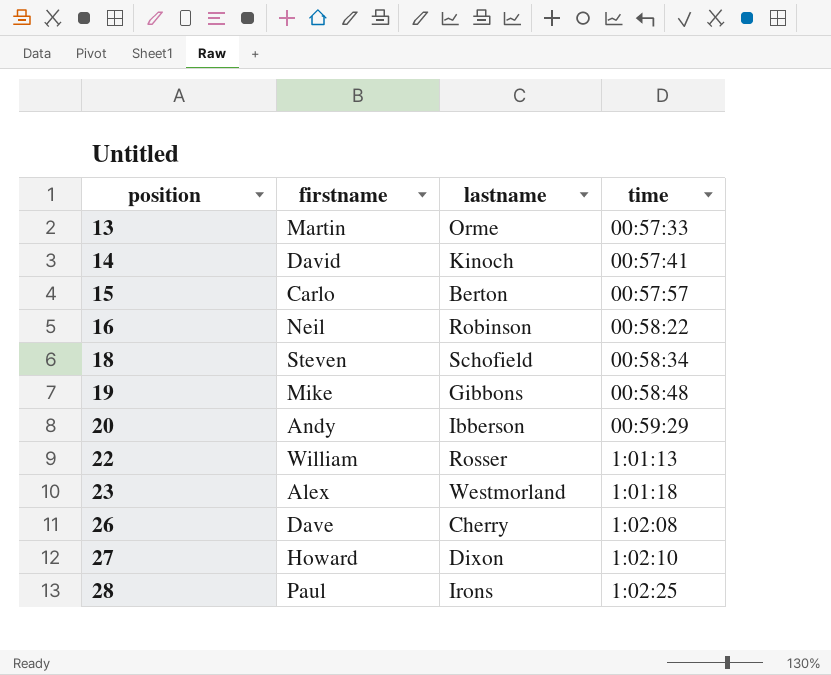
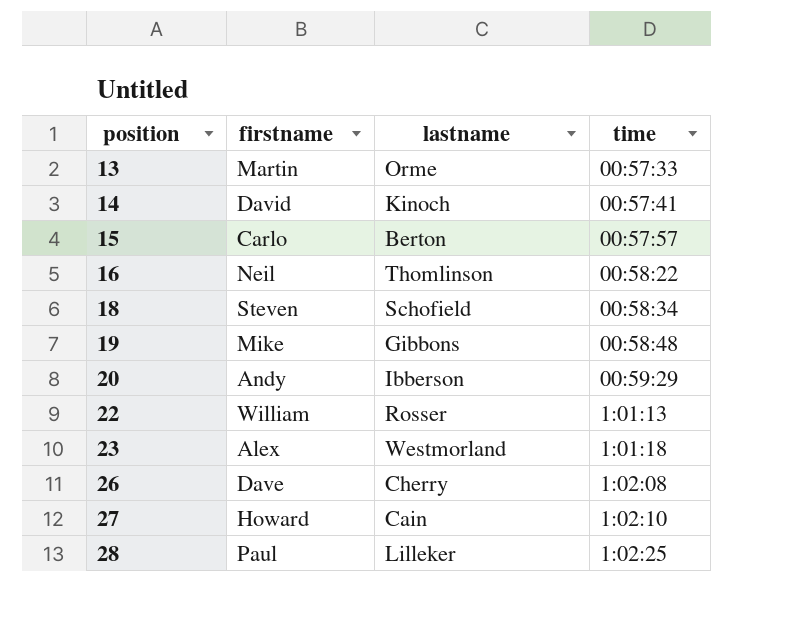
16 | lastname: Robinson -> Thomlinson
27 | lastname: Dixon -> Cain
28 | lastname: Irons -> Lilleker

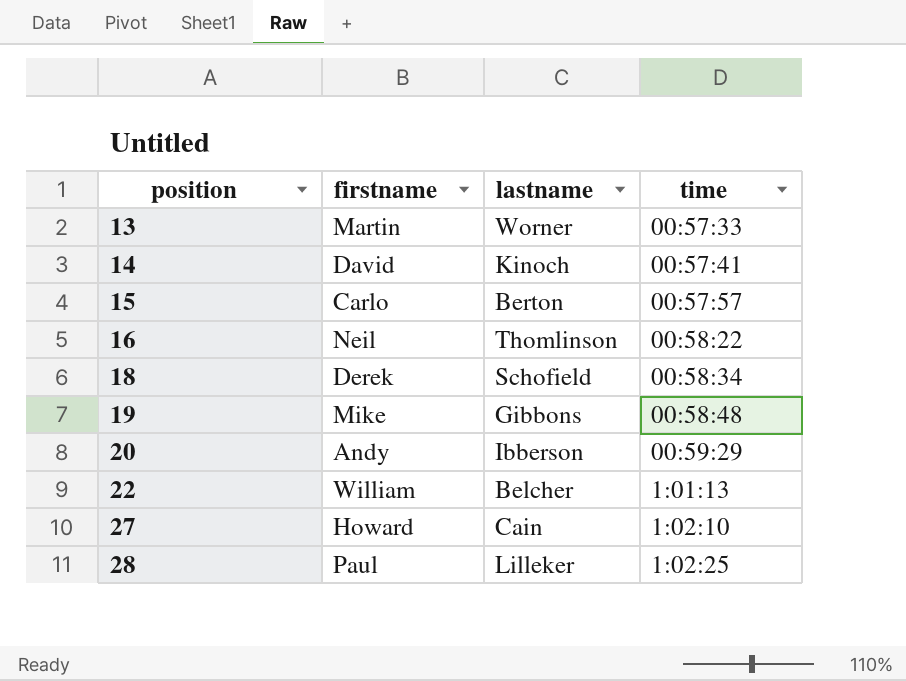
row 23: Alex | Westmorland | 1:01:18 -> none
row 26: Dave | Cherry | 1:02:08 -> none
13 | lastname: Orme -> Worner
18 | firstname: Steven -> Derek
22 | lastname: Rosser -> Belcher

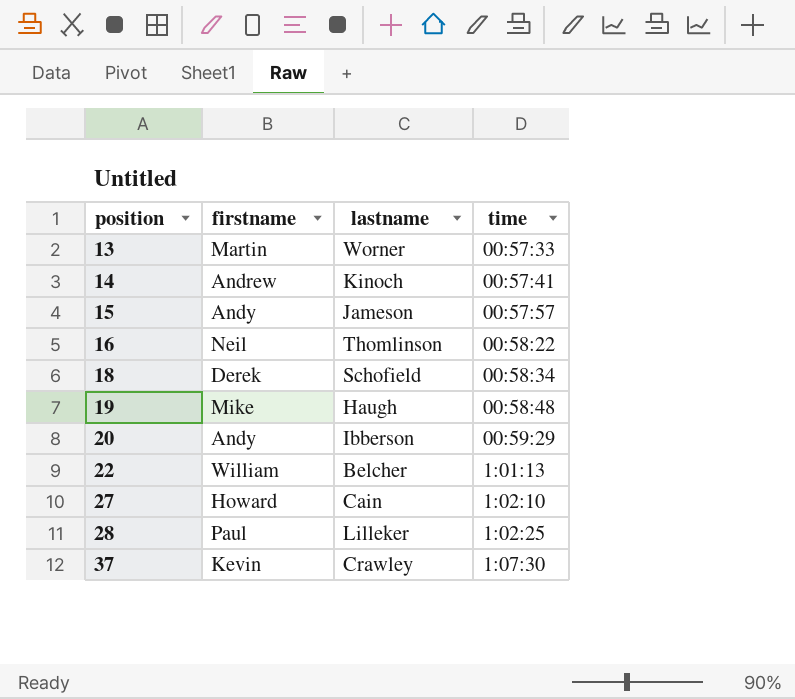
14 | firstname: David -> Andrew
15 | firstname: Carlo -> Andy
15 | lastname: Berton -> Jameson
19 | lastname: Gibbons -> Haugh
row 37: none -> Kevin | Crawley | 1:07:30

